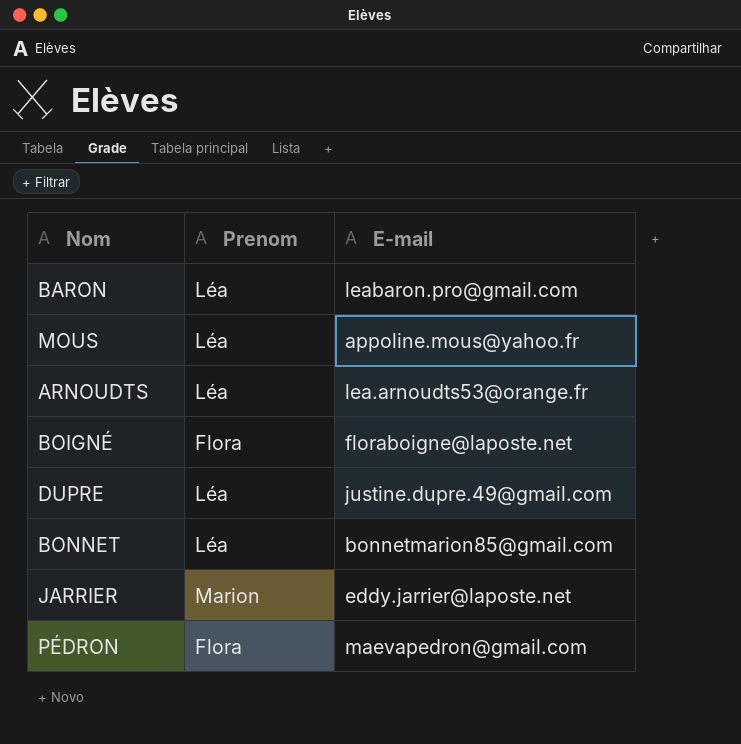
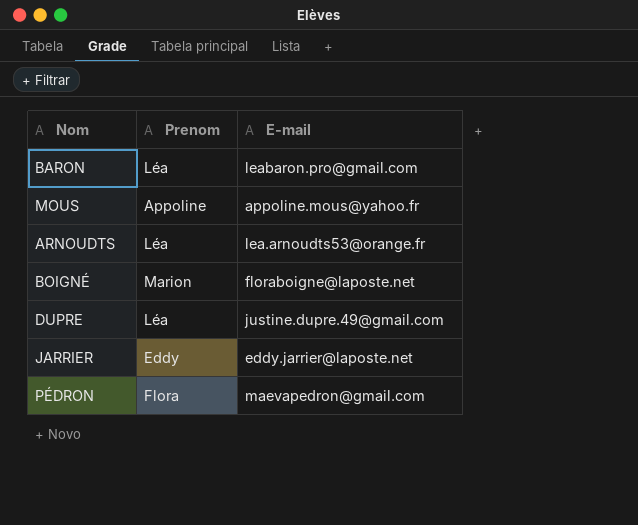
row BONNET: Léa | bonnetmarion85@gmail.com -> none
MOUS | Prenom: Léa -> Appoline
BOIGNÉ | Prenom: Flora -> Marion
JARRIER | Prenom: Marion -> Eddy

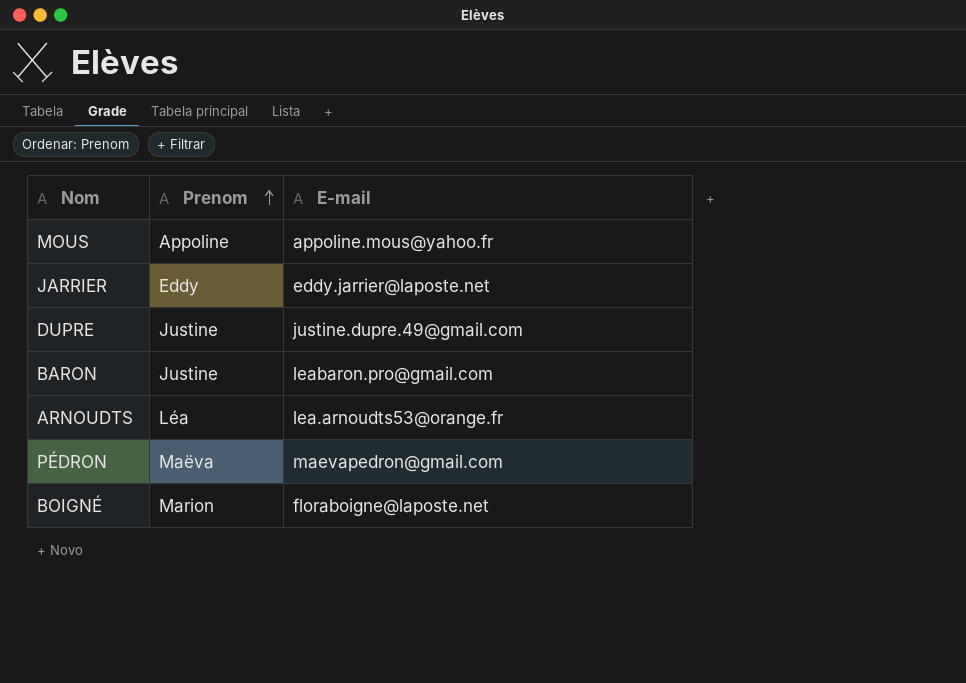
row order: none -> Prenom ascending
DUPRE | Prenom: Léa -> Justine
BARON | Prenom: Léa -> Justine
PÉDRON | Prenom: Flora -> Maëva

